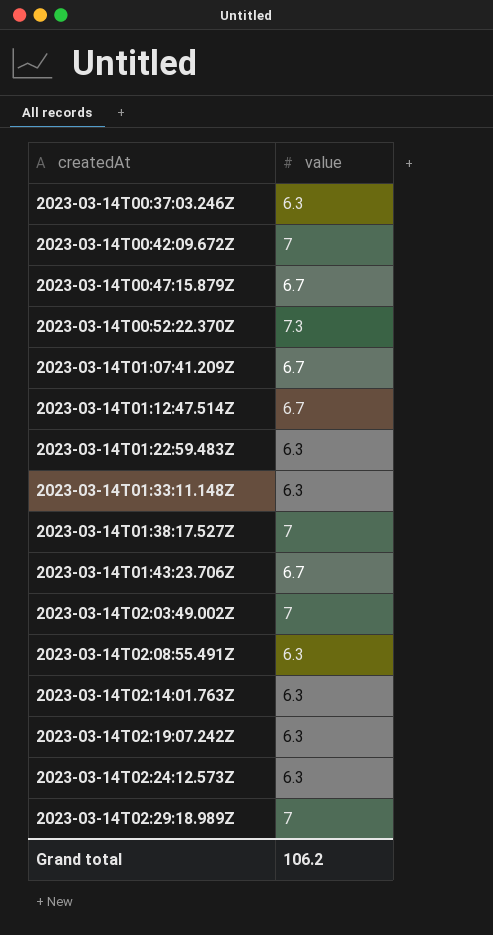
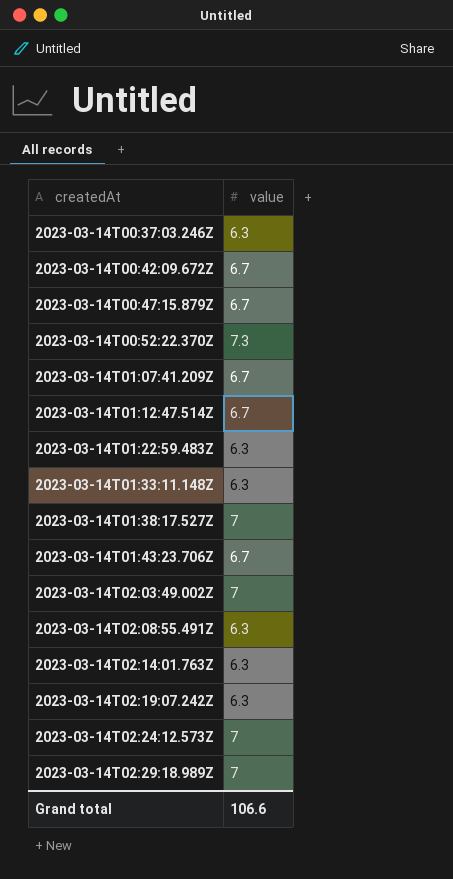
2023-03-14T00:42:09.672Z | value: 7 -> 6.7
2023-03-14T02:24:12.573Z | value: 6.3 -> 7
Grand total | value: 106.2 -> 106.6

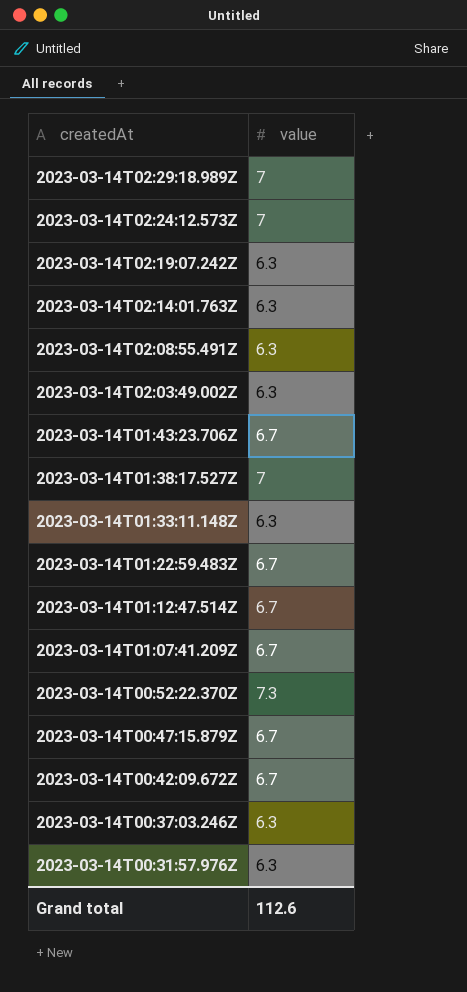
row order: createdAt ascending -> createdAt descending
2023-03-14T02:03:49.002Z | value: 7 -> 6.3
2023-03-14T01:22:59.483Z | value: 6.3 -> 6.7
row 2023-03-14T00:31:57.976Z: none -> 6.3
Grand total | value: 106.6 -> 112.6

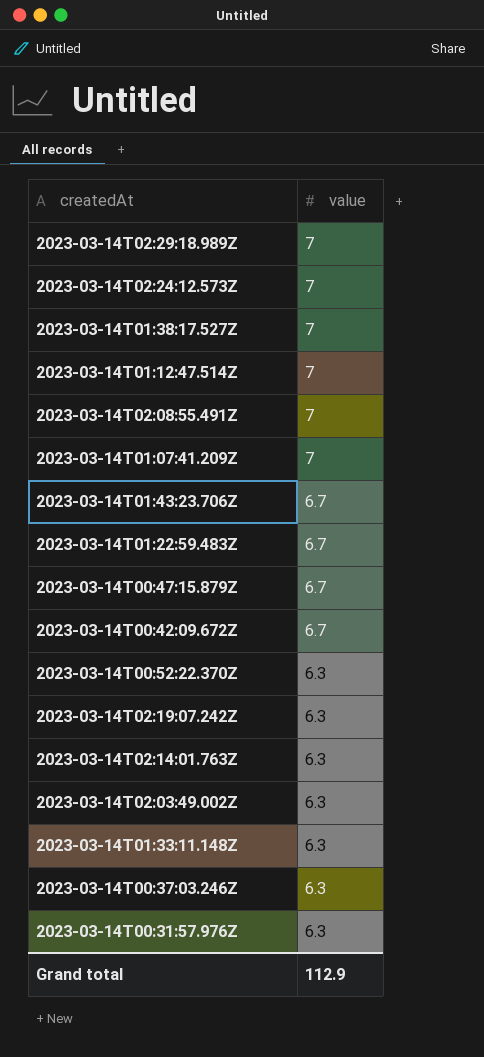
row order: createdAt descending -> value descending
2023-03-14T01:12:47.514Z | value: 6.7 -> 7
2023-03-14T02:08:55.491Z | value: 6.3 -> 7
2023-03-14T01:07:41.209Z | value: 6.7 -> 7
2023-03-14T00:52:22.370Z | value: 7.3 -> 6.3
Grand total | value: 112.6 -> 112.9

